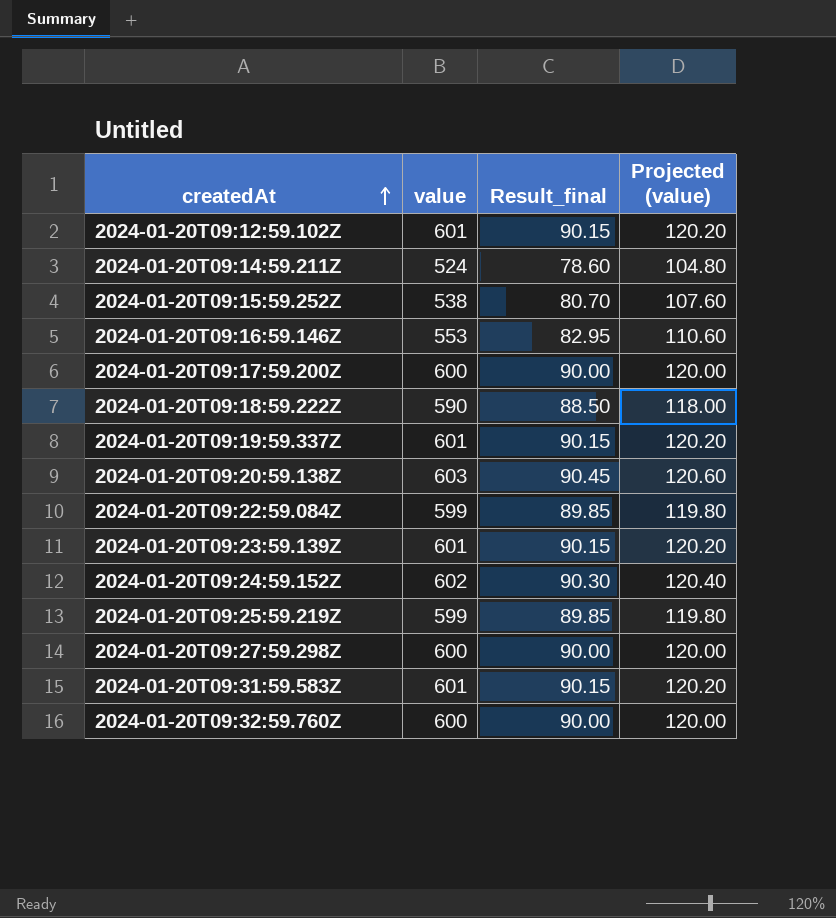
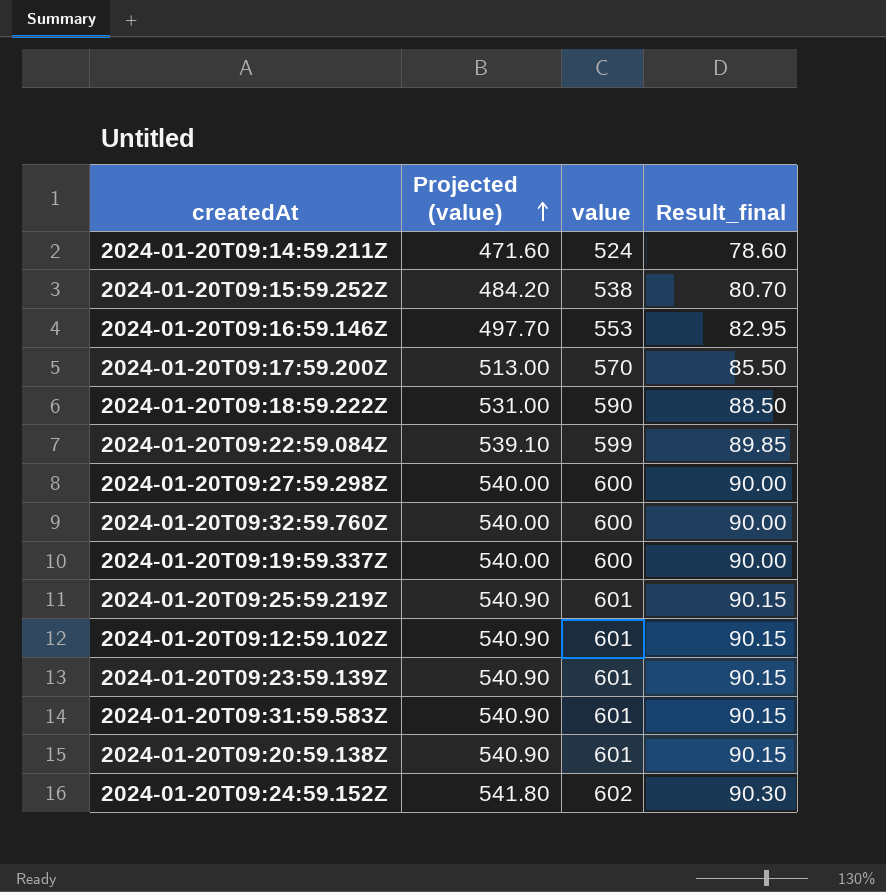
row order: createdAt ascending -> Projected (value) ascending
column Projected (value) | formula: [value] * 0.2 -> [value] * 0.9
column Projected (value) | position: 4 -> 2
2024-01-20T09:17:59.200Z | value: 600 -> 570
2024-01-20T09:17:59.200Z | Result_final: 90.00 -> 85.50
2024-01-20T09:19:59.337Z | value: 601 -> 600
2024-01-20T09:19:59.337Z | Result_final: 90.15 -> 90.00
2024-01-20T09:25:59.219Z | value: 599 -> 601
2024-01-20T09:25:59.219Z | Result_final: 89.85 -> 90.15
2024-01-20T09:20:59.138Z | value: 603 -> 601
2024-01-20T09:20:59.138Z | Result_final: 90.45 -> 90.15

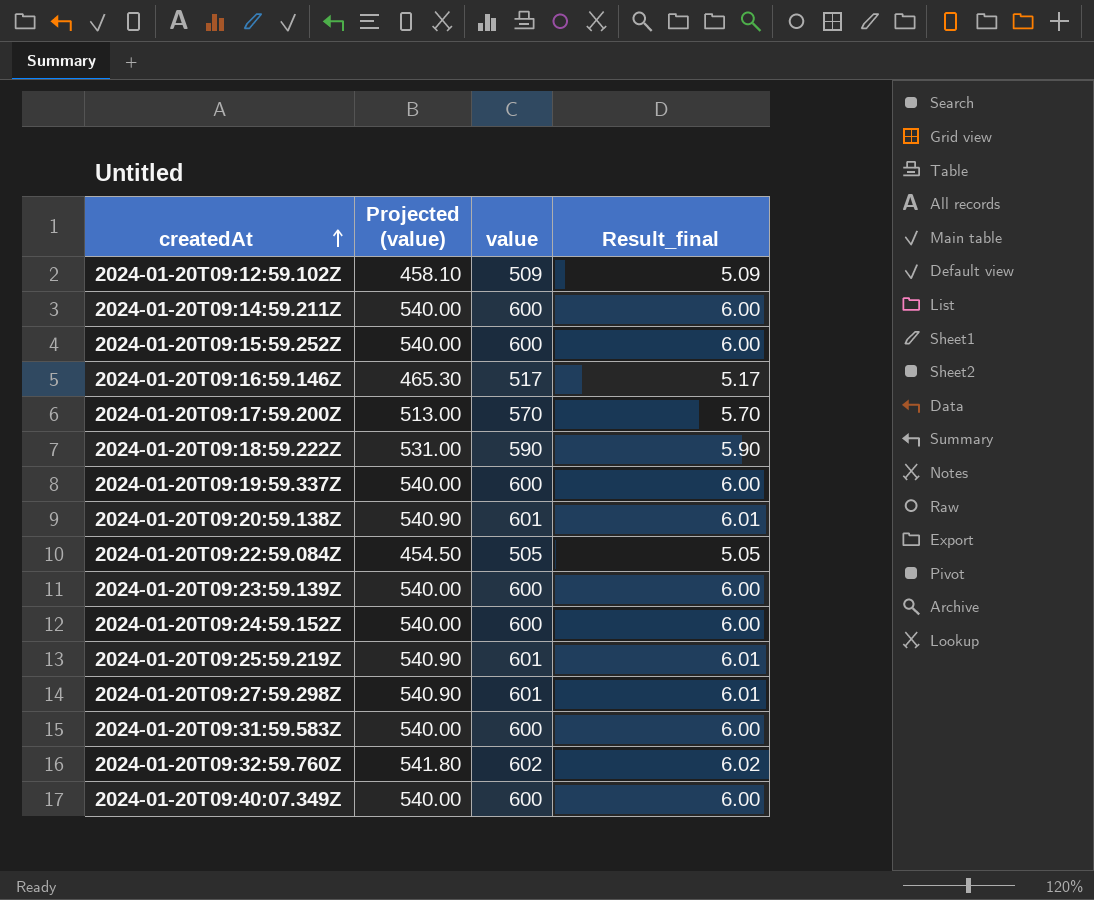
row order: Projected (value) ascending -> createdAt ascending
column Result_final | formula: [value] * 0.15 -> [value] * 0.01
2024-01-20T09:12:59.102Z | Projected (value): 540.90 -> 458.10
2024-01-20T09:12:59.102Z | value: 601 -> 509
2024-01-20T09:14:59.211Z | Projected (value): 471.60 -> 540.00
2024-01-20T09:14:59.211Z | value: 524 -> 600
2024-01-20T09:15:59.252Z | Projected (value): 484.20 -> 540.00
2024-01-20T09:15:59.252Z | value: 538 -> 600
2024-01-20T09:16:59.146Z | Projected (value): 497.70 -> 465.30
2024-01-20T09:16:59.146Z | value: 553 -> 517
2024-01-20T09:22:59.084Z | Projected (value): 539.10 -> 454.50
2024-01-20T09:22:59.084Z | value: 599 -> 505
2024-01-20T09:23:59.139Z | Projected (value): 540.90 -> 540.00
2024-01-20T09:23:59.139Z | value: 601 -> 600
2024-01-20T09:24:59.152Z | Projected (value): 541.80 -> 540.00
2024-01-20T09:24:59.152Z | value: 602 -> 600
2024-01-20T09:27:59.298Z | Projected (value): 540.00 -> 540.90
2024-01-20T09:27:59.298Z | value: 600 -> 601
2024-01-20T09:31:59.583Z | Projected (value): 540.90 -> 540.00
2024-01-20T09:31:59.583Z | value: 601 -> 600
2024-01-20T09:32:59.760Z | Projected (value): 540.00 -> 541.80
2024-01-20T09:32:59.760Z | value: 600 -> 602
row 2024-01-20T09:40:07.349Z: none -> 540.00 | 600 | 6.00

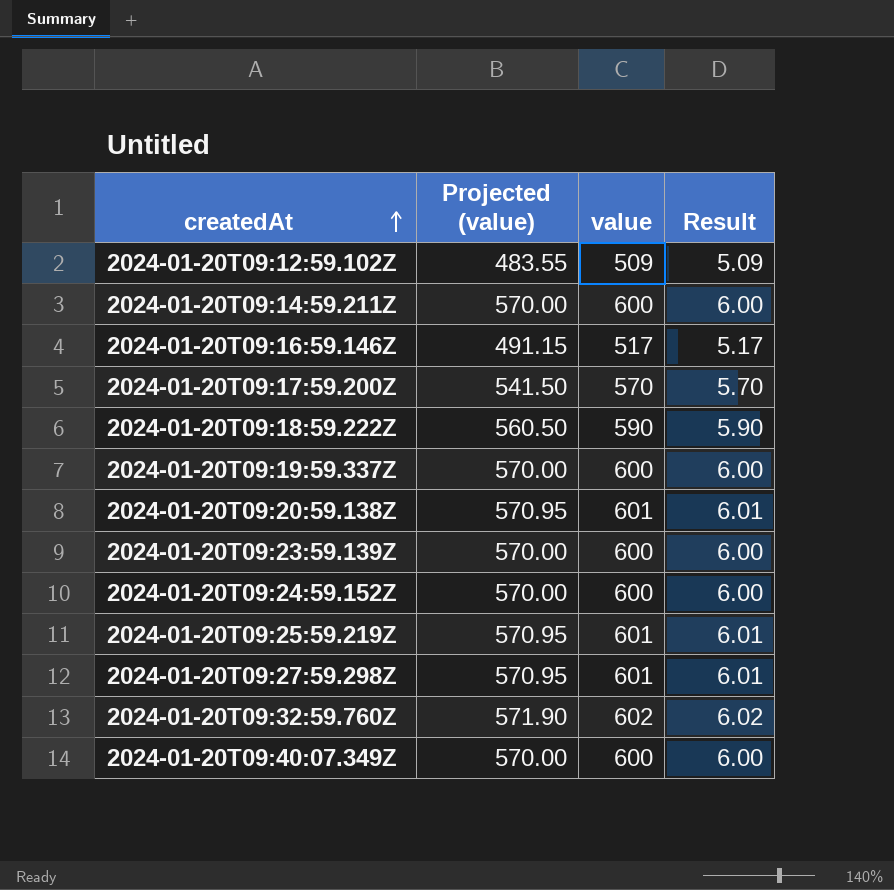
column Projected (value) | formula: [value] * 0.9 -> [value] * 0.95
column name: Result_final -> Result
row 2024-01-20T09:15:59.252Z: 540.00 | 600 | 6.00 -> none
row 2024-01-20T09:22:59.084Z: 454.50 | 505 | 5.05 -> none
row 2024-01-20T09:31:59.583Z: 540.00 | 600 | 6.00 -> none

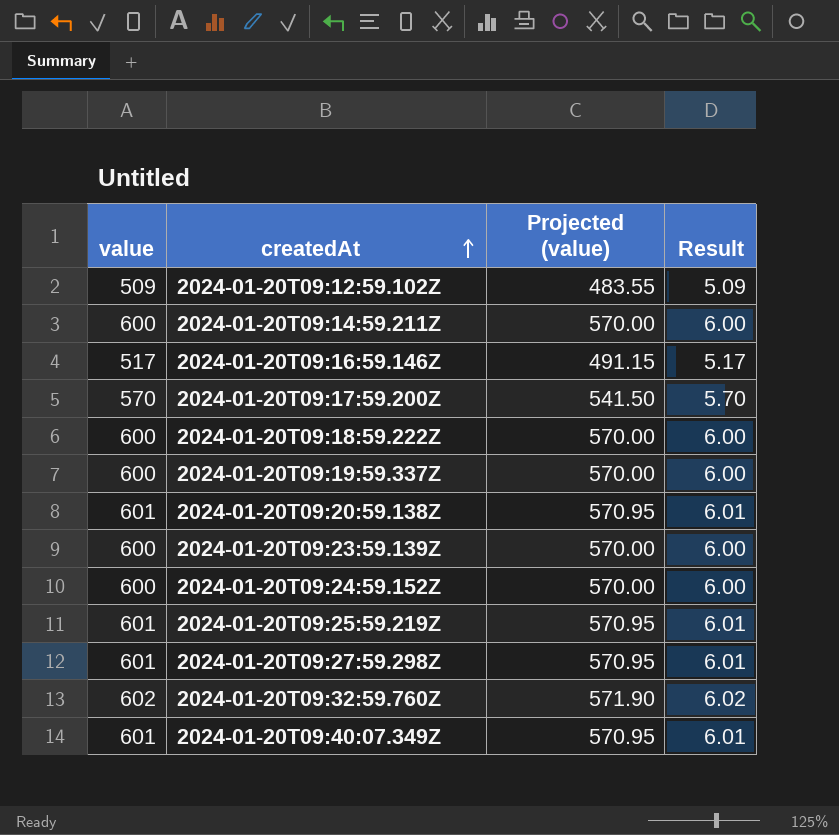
column value | position: 3 -> 1
2024-01-20T09:18:59.222Z | value: 590 -> 600
2024-01-20T09:18:59.222Z | Projected (value): 560.50 -> 570.00
2024-01-20T09:18:59.222Z | Result: 5.90 -> 6.00
2024-01-20T09:40:07.349Z | value: 600 -> 601
2024-01-20T09:40:07.349Z | Projected (value): 570.00 -> 570.95
2024-01-20T09:40:07.349Z | Result: 6.00 -> 6.01

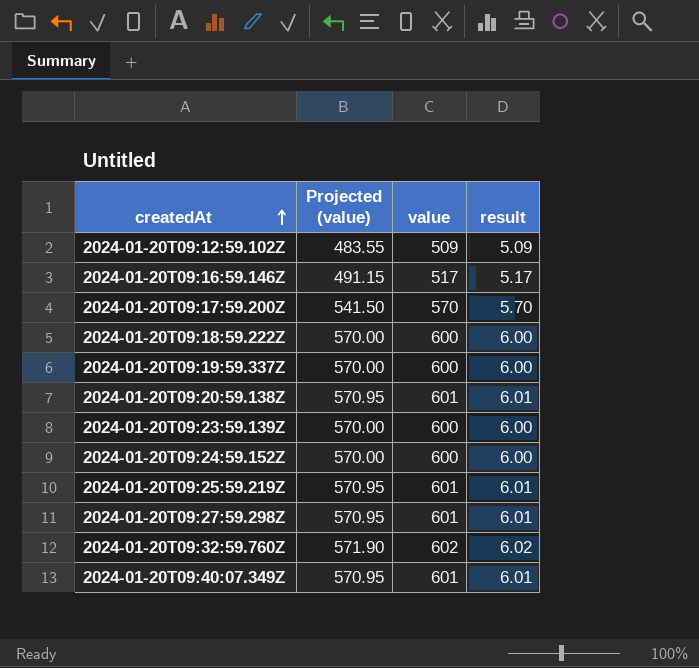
column value | position: 1 -> 3
column name: Result -> result
row 2024-01-20T09:14:59.211Z: 600 | 570.00 | 6.00 -> none

